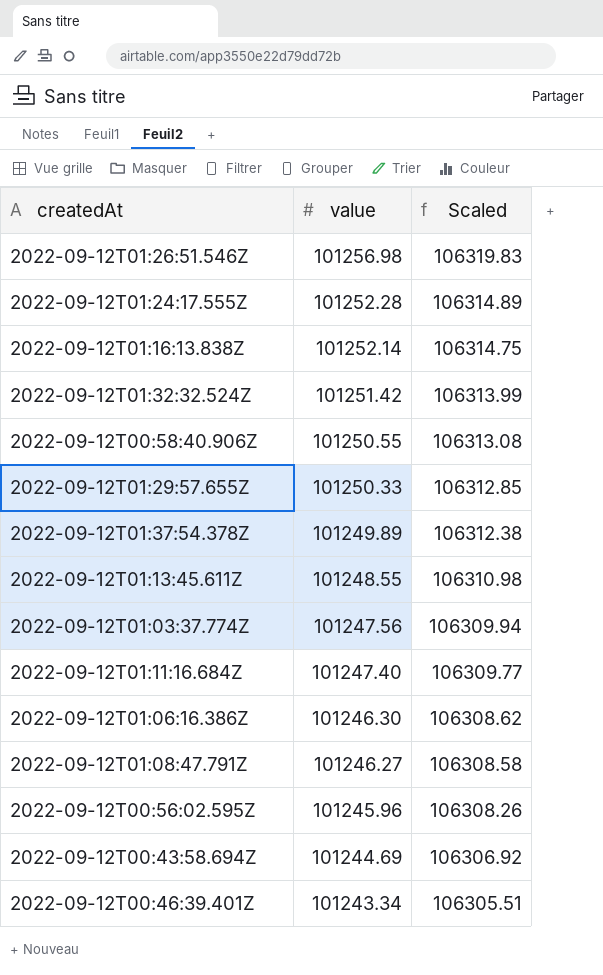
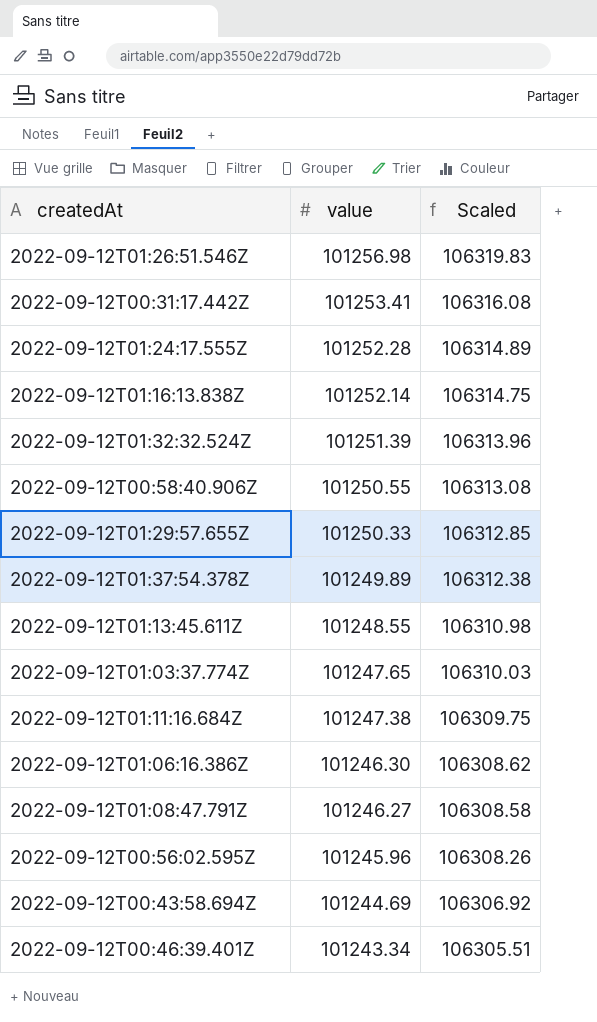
row 2022-09-12T00:31:17.442Z: none -> 101253.41 | 106316.08
2022-09-12T01:32:32.524Z | value: 101251.42 -> 101251.39
2022-09-12T01:32:32.524Z | Scaled: 106313.99 -> 106313.96
2022-09-12T01:03:37.774Z | value: 101247.56 -> 101247.65
2022-09-12T01:03:37.774Z | Scaled: 106309.94 -> 106310.03
2022-09-12T01:11:16.684Z | value: 101247.40 -> 101247.38
2022-09-12T01:11:16.684Z | Scaled: 106309.77 -> 106309.75

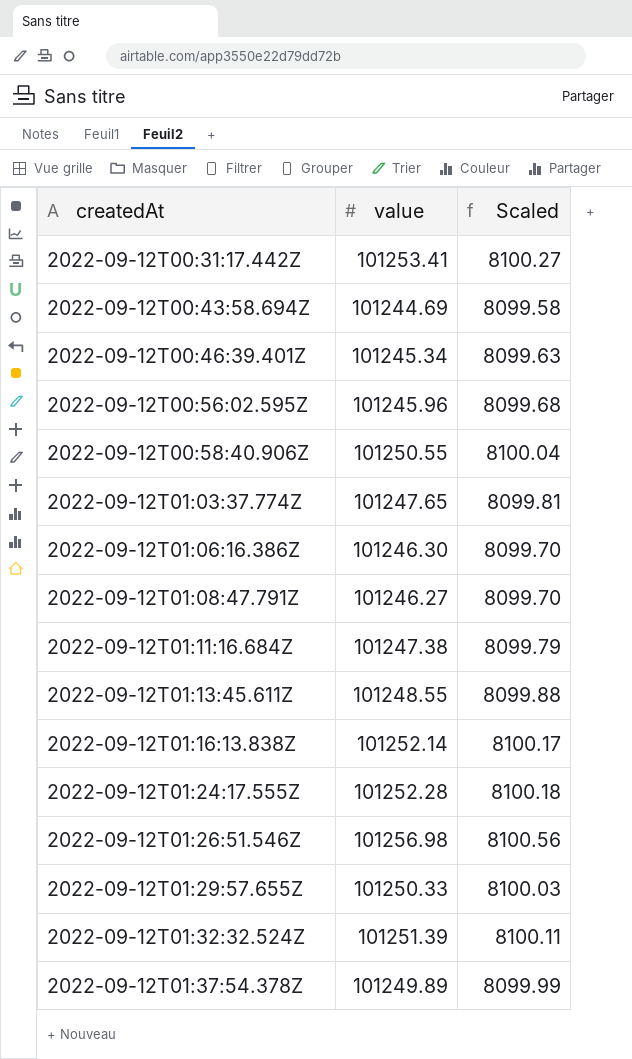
row order: value descending -> createdAt ascending
column Scaled | formula: [value] * 1.05 -> [value] * 0.08
2022-09-12T00:46:39.401Z | value: 101243.34 -> 101245.34

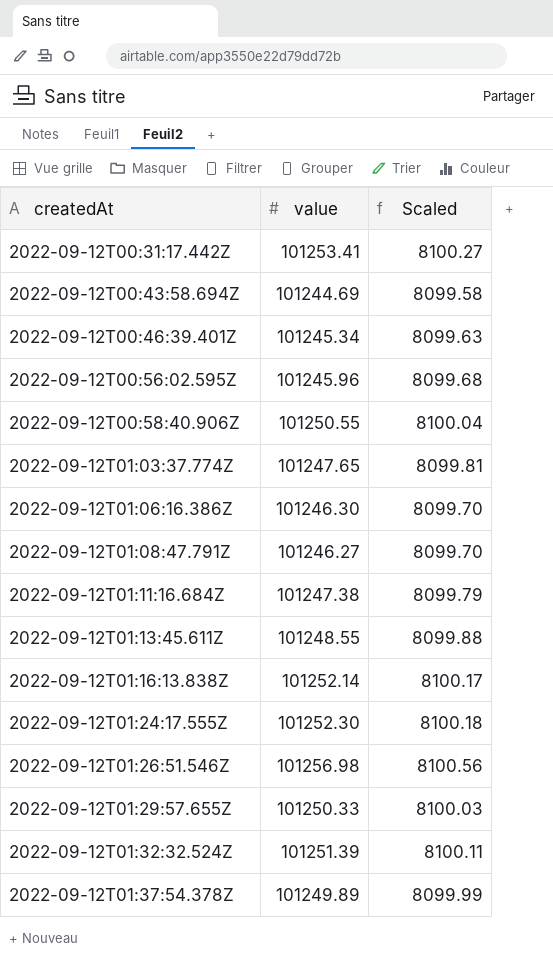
2022-09-12T01:24:17.555Z | value: 101252.28 -> 101252.30

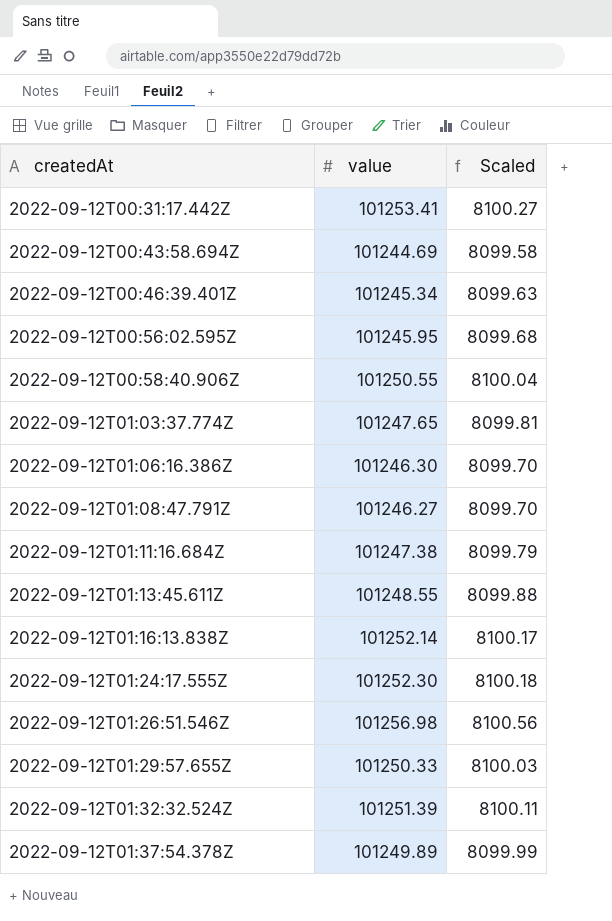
2022-09-12T00:56:02.595Z | value: 101245.96 -> 101245.95

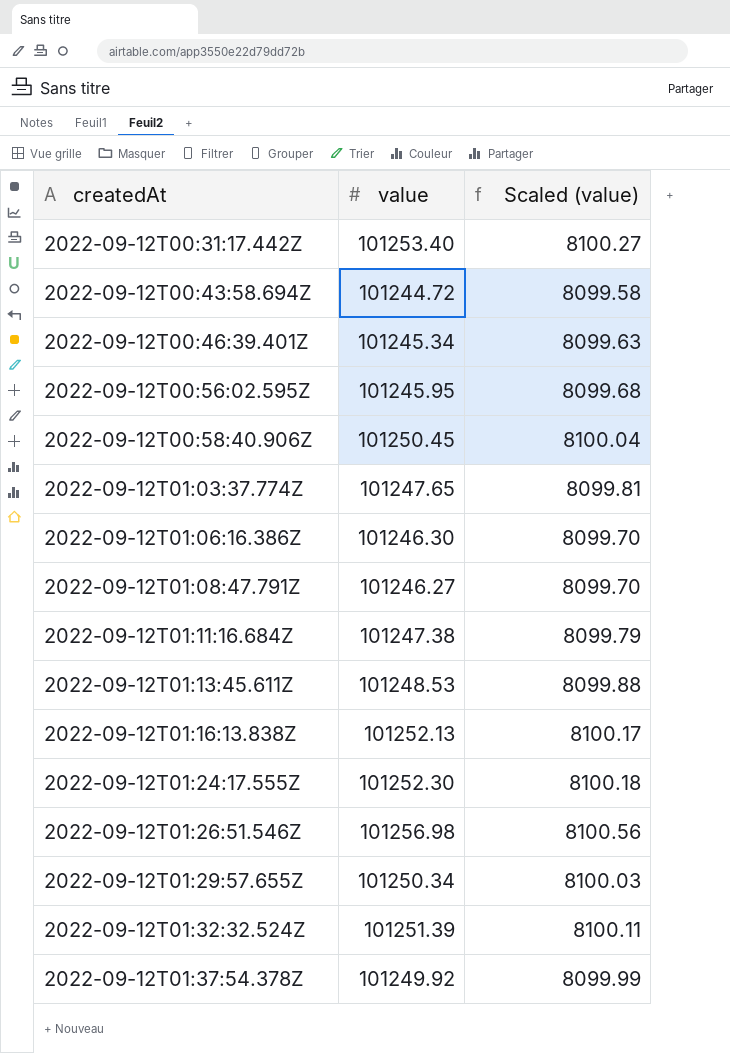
column name: Scaled -> Scaled (value)
2022-09-12T00:31:17.442Z | value: 101253.41 -> 101253.40
2022-09-12T00:43:58.694Z | value: 101244.69 -> 101244.72
2022-09-12T00:58:40.906Z | value: 101250.55 -> 101250.45
2022-09-12T01:13:45.611Z | value: 101248.55 -> 101248.53
2022-09-12T01:16:13.838Z | value: 101252.14 -> 101252.13
2022-09-12T01:29:57.655Z | value: 101250.33 -> 101250.34
2022-09-12T01:37:54.378Z | value: 101249.89 -> 101249.92

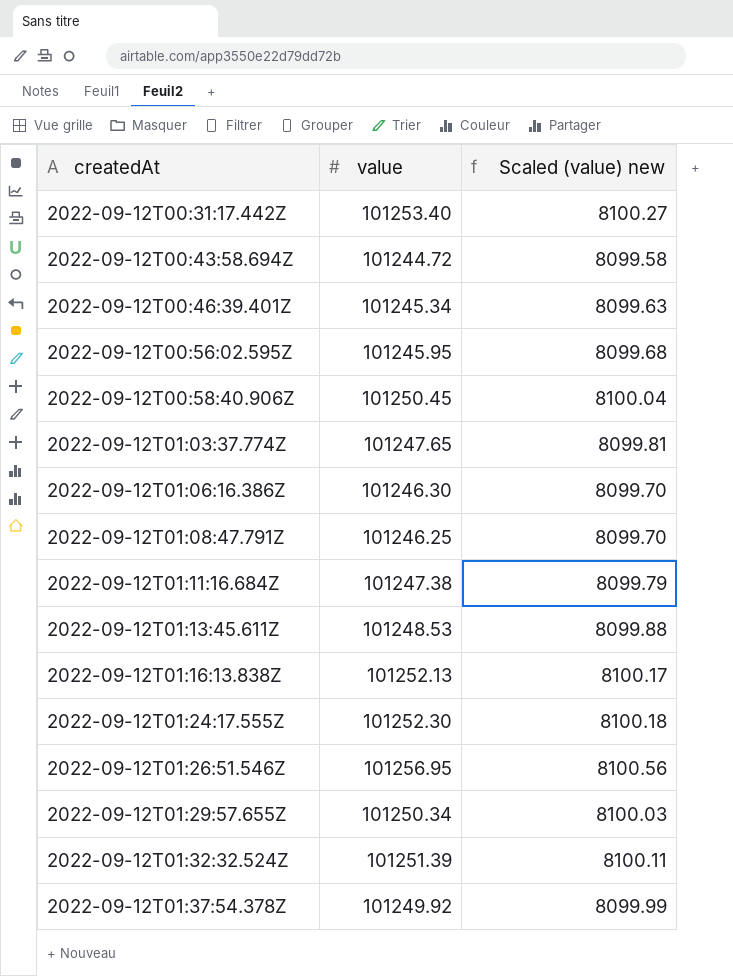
column name: Scaled (value) -> Scaled (value) new
2022-09-12T01:08:47.791Z | value: 101246.27 -> 101246.25
2022-09-12T01:26:51.546Z | value: 101256.98 -> 101256.95

